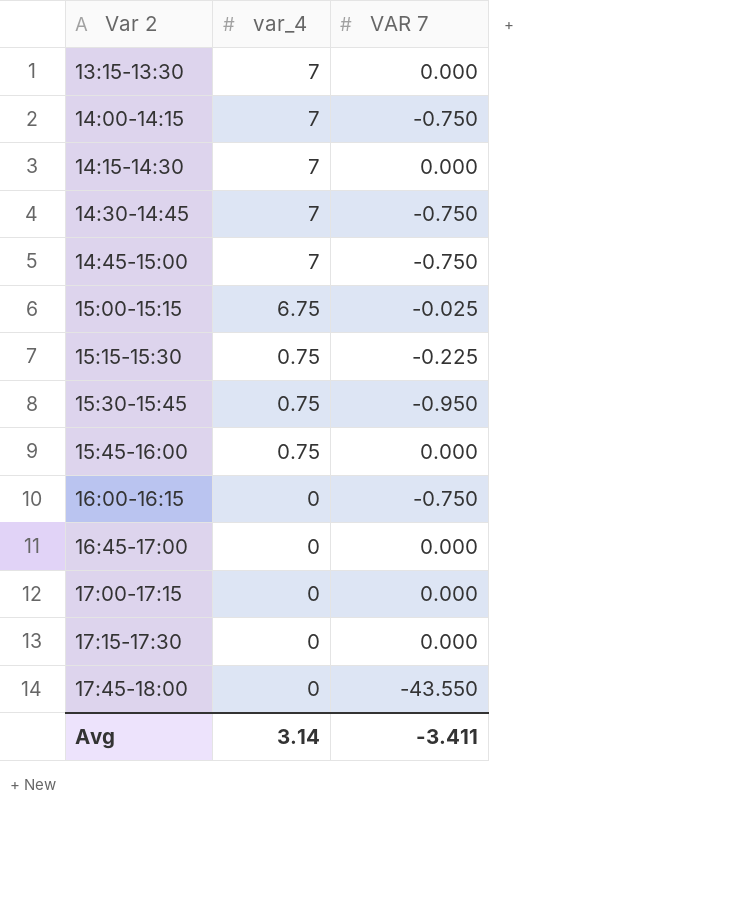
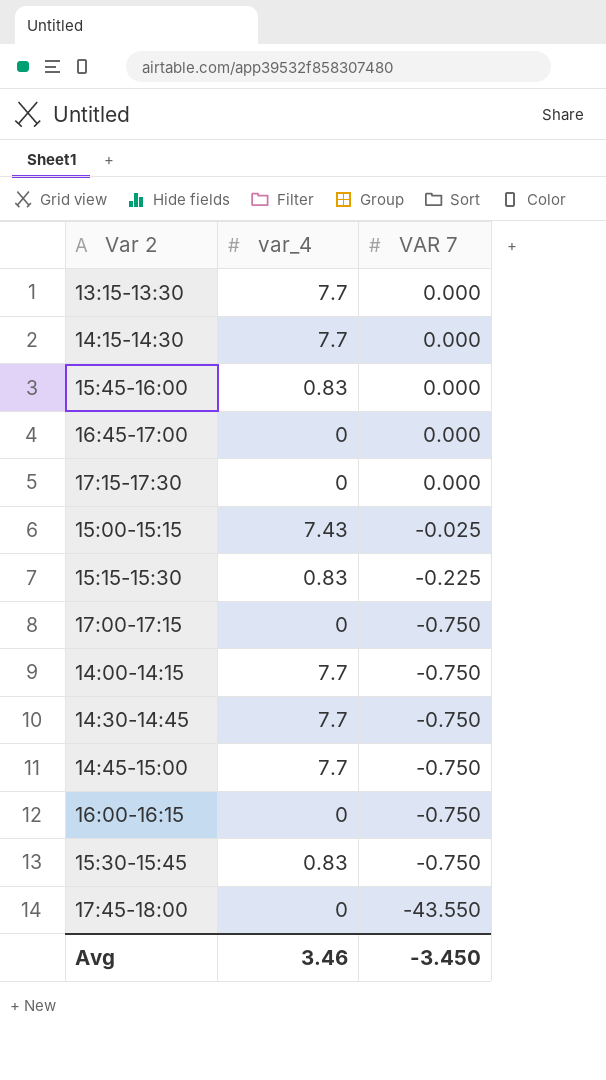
row order: Var 2 ascending -> VAR 7 descending
13:15-13:30 | var_4: 7 -> 7.7
14:15-14:30 | var_4: 7 -> 7.7
15:45-16:00 | var_4: 0.75 -> 0.83
15:00-15:15 | var_4: 6.75 -> 7.43
15:15-15:30 | var_4: 0.75 -> 0.83
17:00-17:15 | VAR 7: 0.000 -> -0.750
14:00-14:15 | var_4: 7 -> 7.7
14:30-14:45 | var_4: 7 -> 7.7
14:45-15:00 | var_4: 7 -> 7.7
15:30-15:45 | var_4: 0.75 -> 0.83
15:30-15:45 | VAR 7: -0.950 -> -0.750
Avg | var_4: 3.14 -> 3.46
Avg | VAR 7: -3.411 -> -3.450

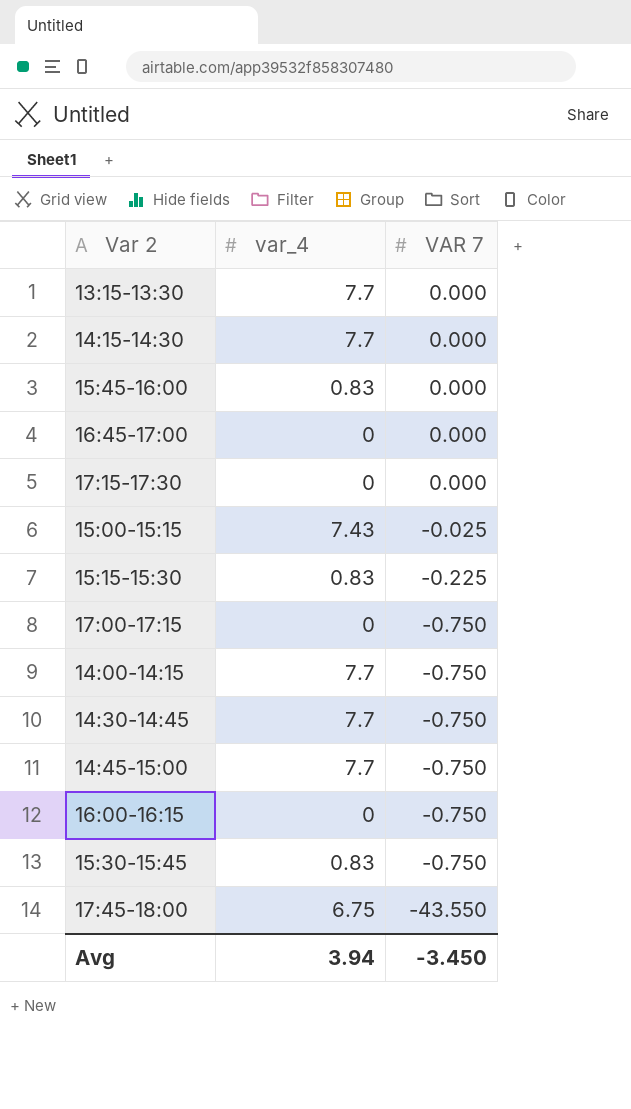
17:45-18:00 | var_4: 0 -> 6.75
Avg | var_4: 3.46 -> 3.94

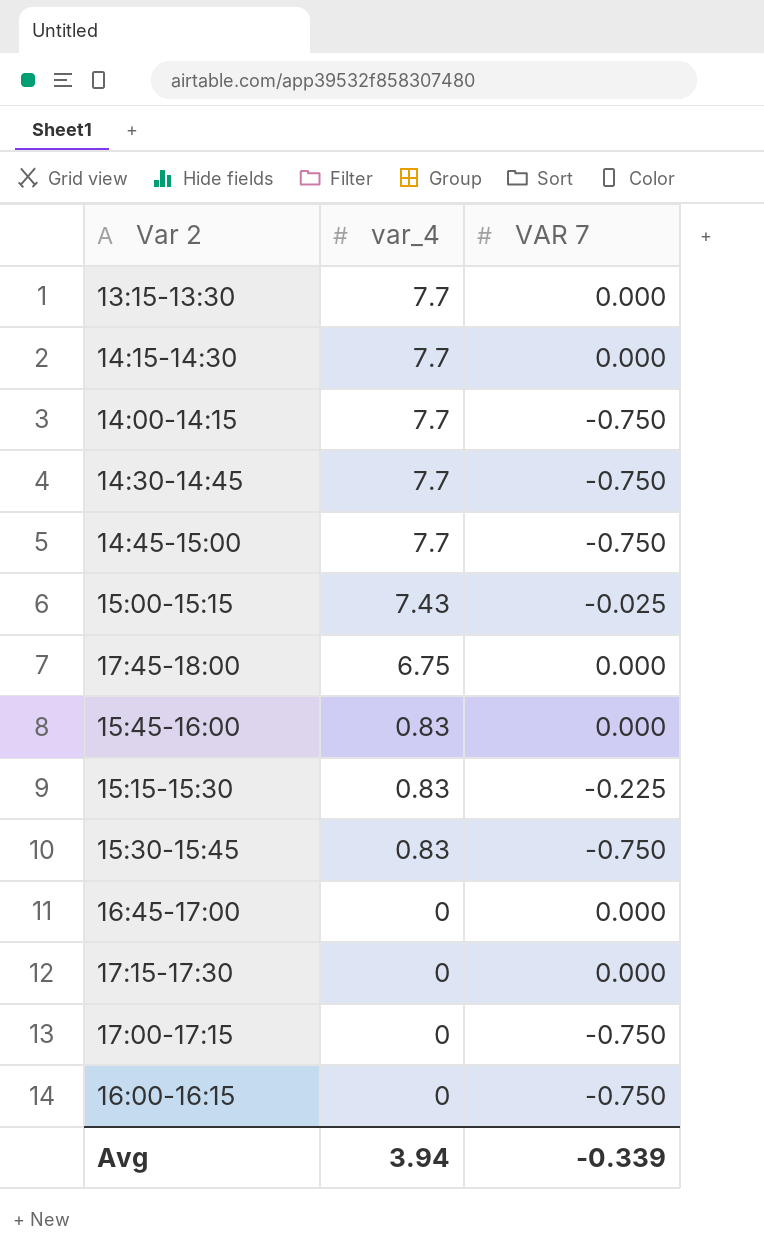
row order: VAR 7 descending -> var_4 descending
17:45-18:00 | VAR 7: -43.550 -> 0.000
Avg | VAR 7: -3.450 -> -0.339

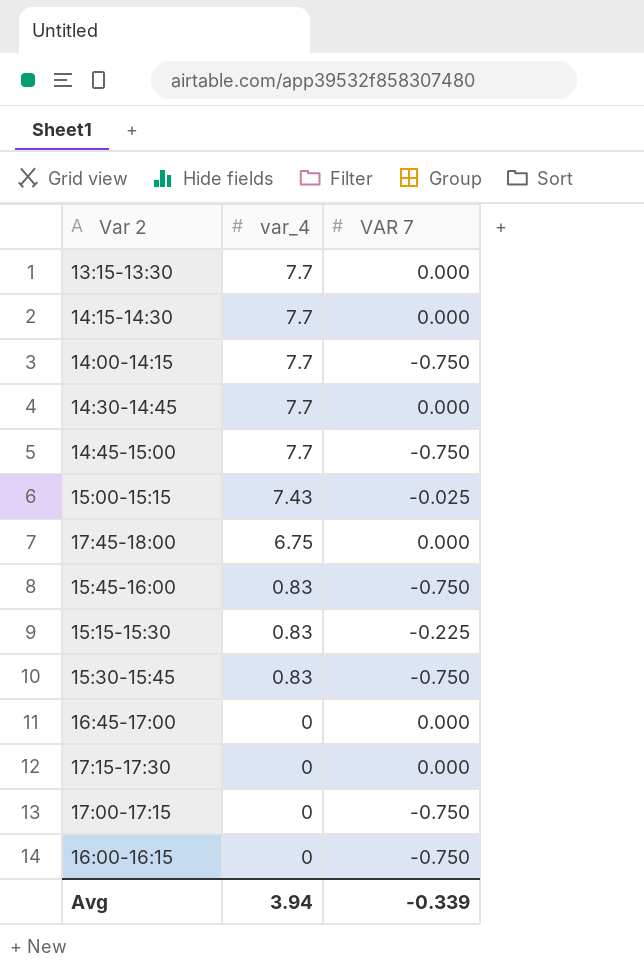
14:30-14:45 | VAR 7: -0.750 -> 0.000
15:45-16:00 | VAR 7: 0.000 -> -0.750

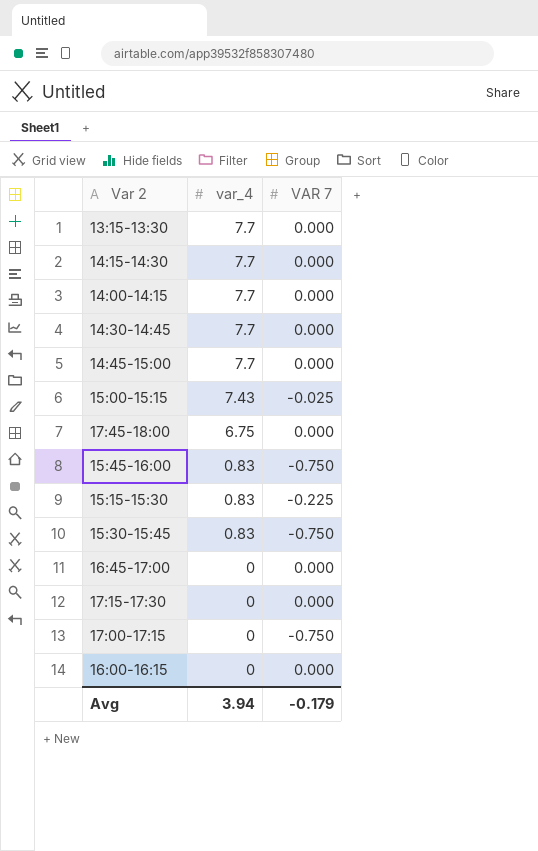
14:00-14:15 | VAR 7: -0.750 -> 0.000
14:45-15:00 | VAR 7: -0.750 -> 0.000
16:00-16:15 | VAR 7: -0.750 -> 0.000
Avg | VAR 7: -0.339 -> -0.179

